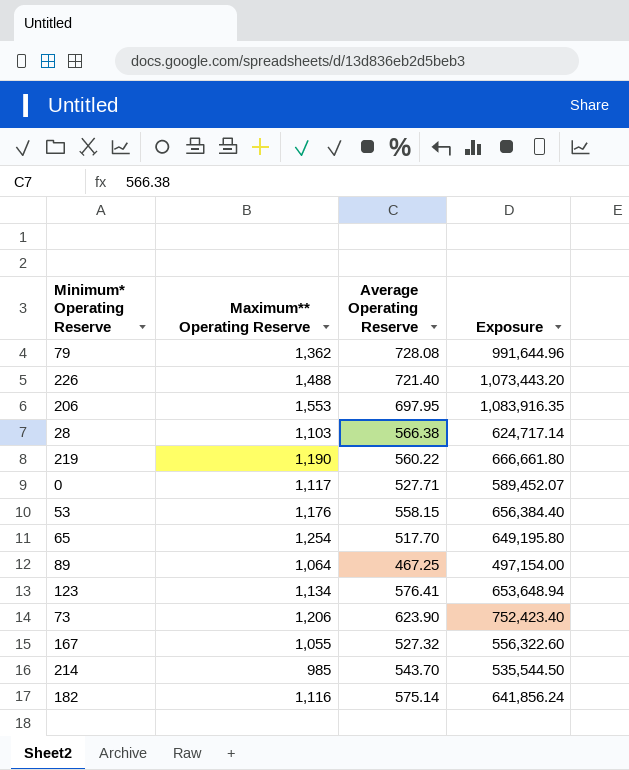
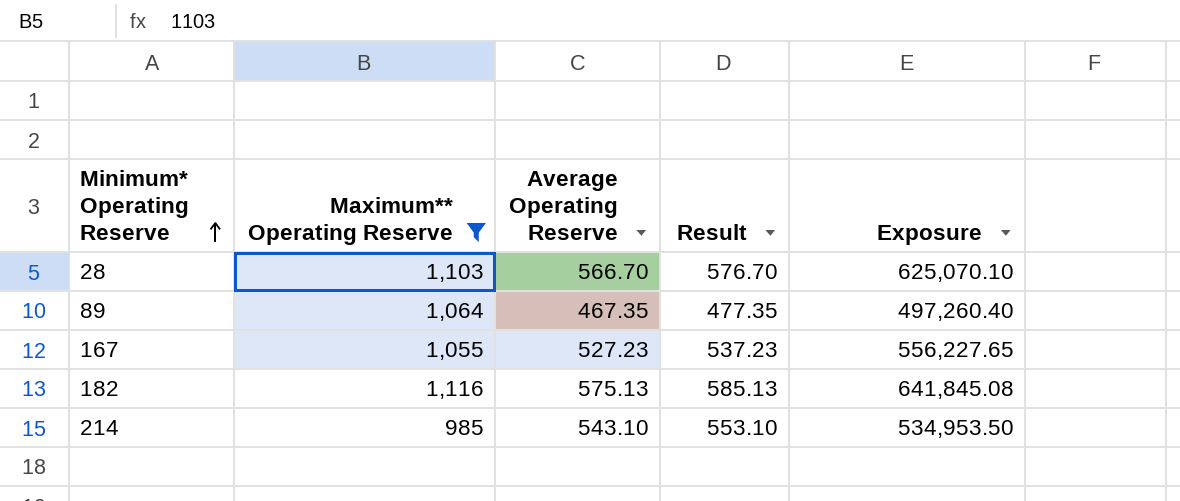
filter: none -> Maximum** Operating Reserve <= 1,116
row order: none -> Minimum* Operating Reserve ascending
column Result | formula: none -> [Average Operating Reserve] + 10
28 | Average Operating Reserve: 566.38 -> 566.70
28 | Exposure: 624,717.14 -> 625,070.10
89 | Average Operating Reserve: 467.25 -> 467.35
89 | Exposure: 497,154.00 -> 497,260.40
167 | Average Operating Reserve: 527.32 -> 527.23
167 | Exposure: 556,322.60 -> 556,227.65
182 | Average Operating Reserve: 575.14 -> 575.13
182 | Exposure: 641,856.24 -> 641,845.08
214 | Average Operating Reserve: 543.70 -> 543.10
214 | Exposure: 535,544.50 -> 534,953.50

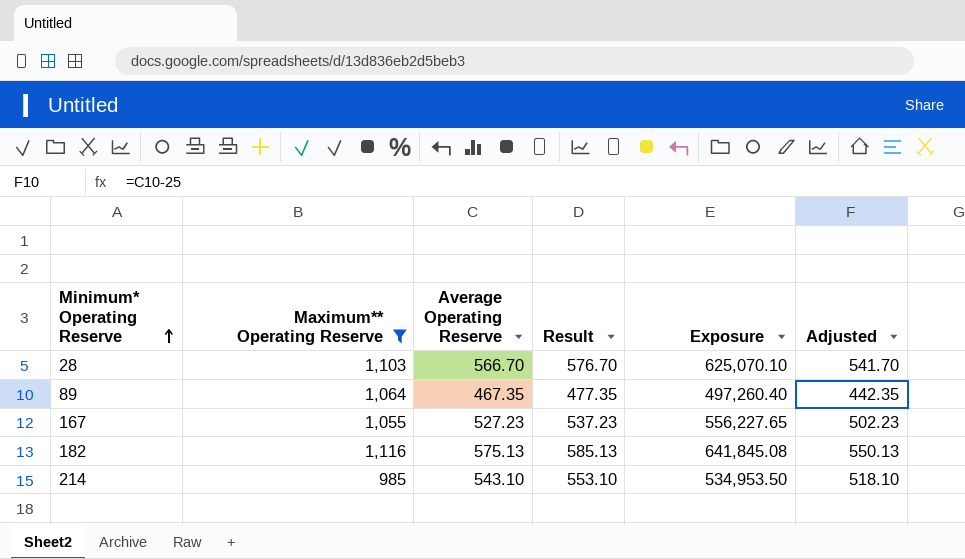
column Adjusted | formula: none -> [Average Operating Reserve] - 25

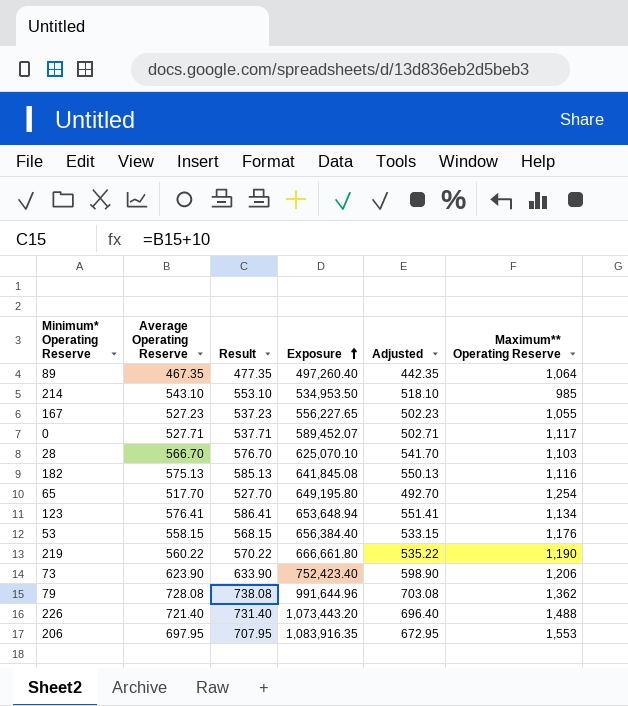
filter: Maximum** Operating Reserve <= 1,116 -> none
row order: Minimum* Operating Reserve ascending -> Exposure ascending
column Maximum** Operating Reserve | position: 2 -> 6

